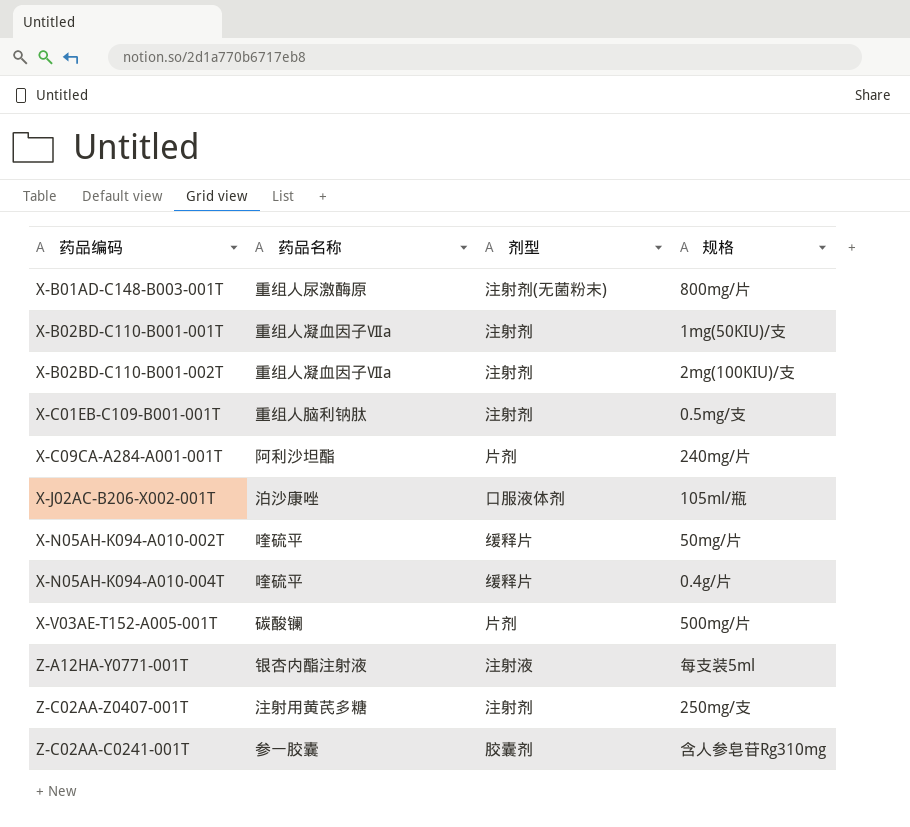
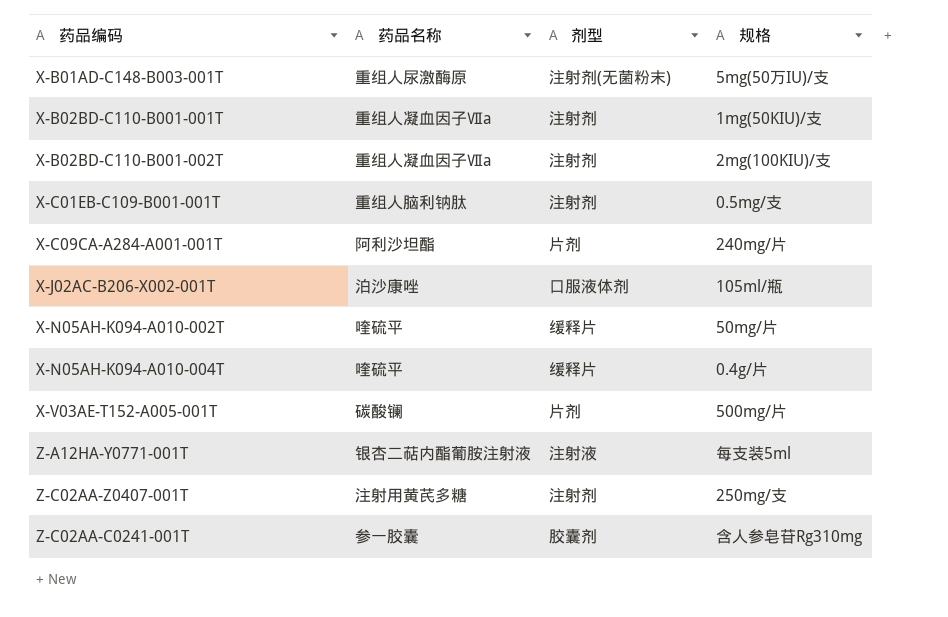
X-B01AD-C148-B003-001T | 规格: 800mg/片 -> 5mg(50万IU)/支
Z-A12HA-Y0771-001T | 药品名称: 银杏内酯注射液 -> 银杏二萜内酯葡胺注射液

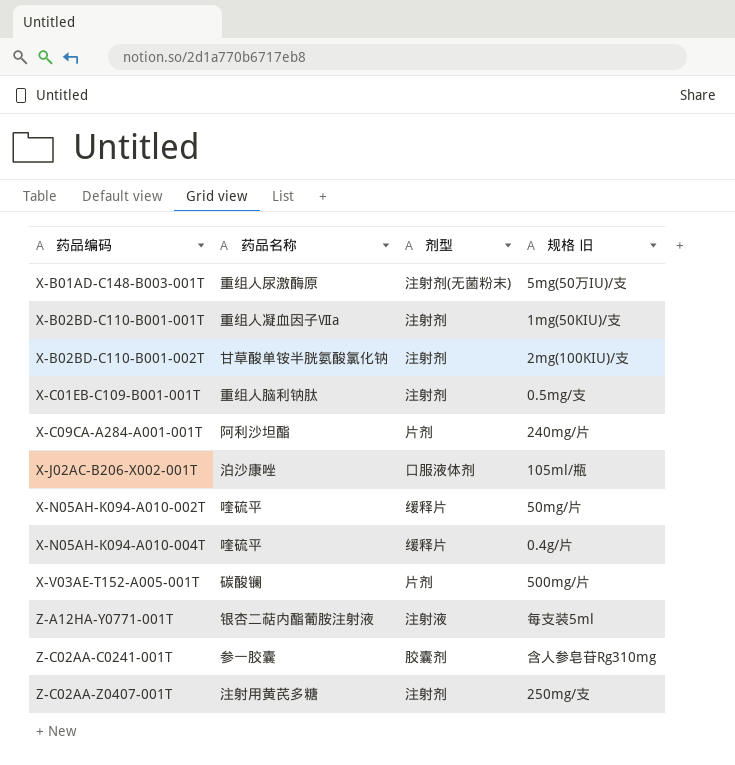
row order: none -> 药品编码 ascending
column name: 规格 -> 规格 旧
X-B02BD-C110-B001-002T | 药品名称: 重组人凝血因子Ⅶa -> 甘草酸单铵半胱氨酸氯化钠

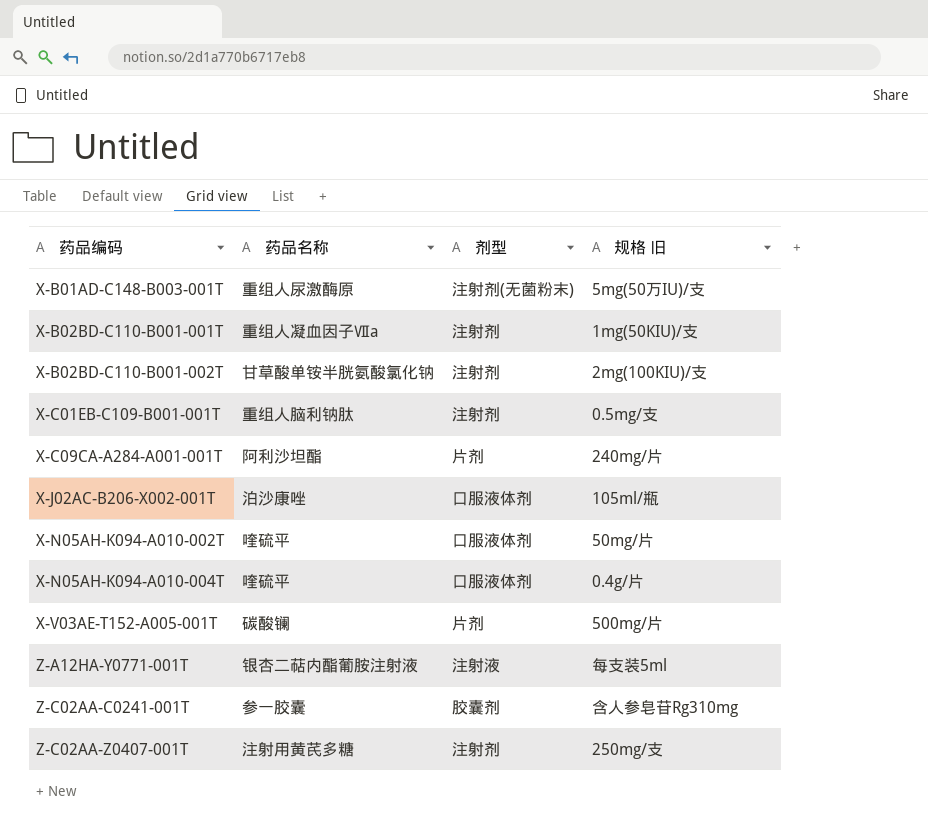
X-N05AH-K094-A010-002T | 剂型: 缓释片 -> 口服液体剂
X-N05AH-K094-A010-004T | 剂型: 缓释片 -> 口服液体剂

